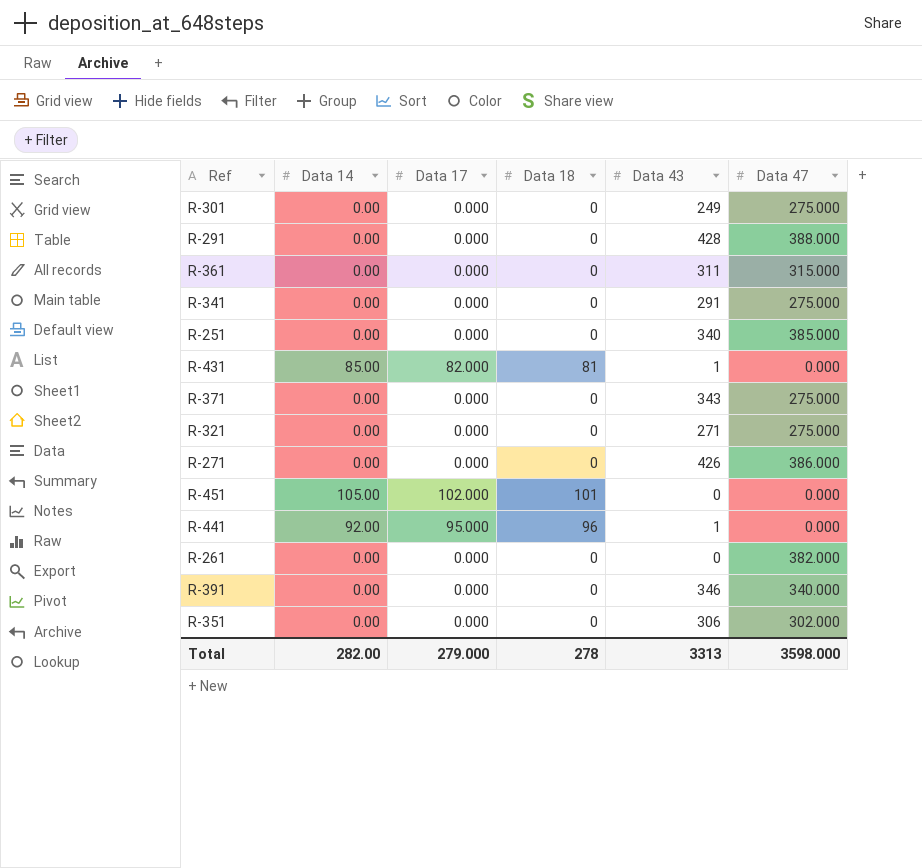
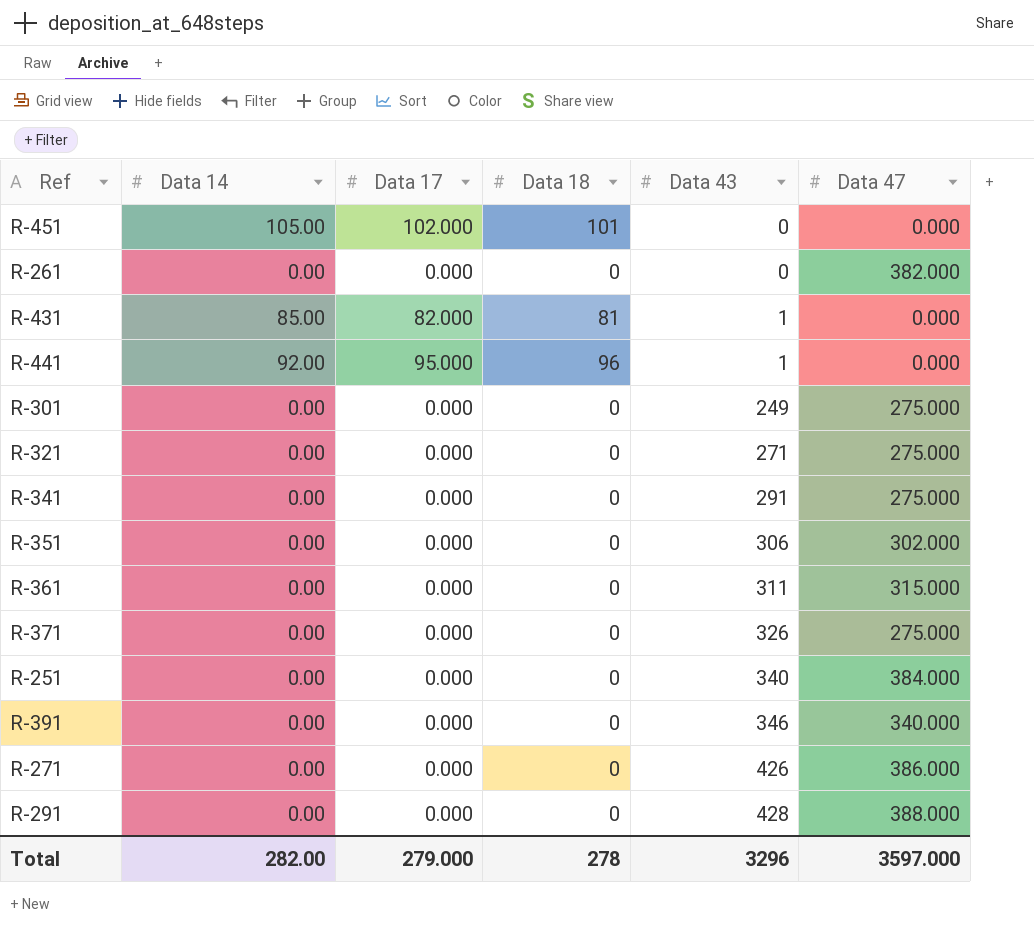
row order: none -> Data 43 ascending
R-371 | Data 43: 343 -> 326
R-251 | Data 47: 385.000 -> 384.000
Total | Data 43: 3313 -> 3296
Total | Data 47: 3598.000 -> 3597.000

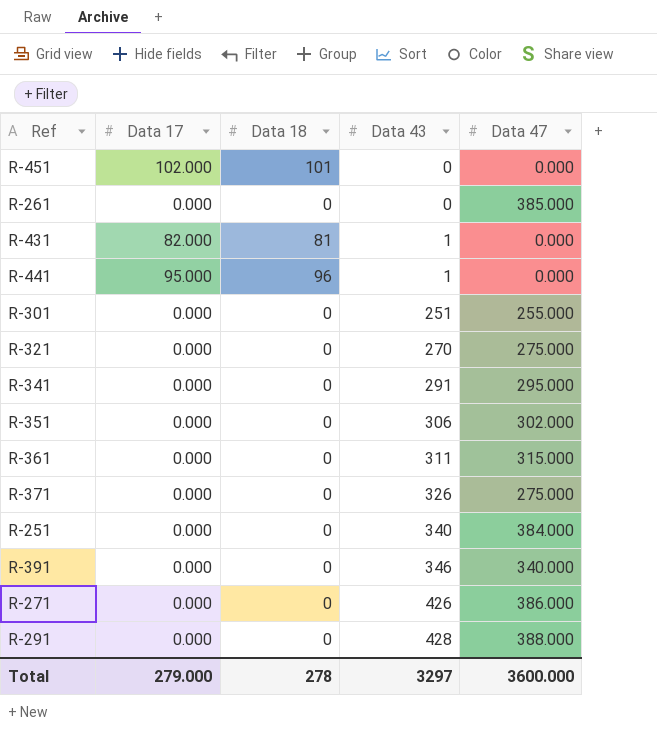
column Data 14 | position: 2 -> none
R-261 | Data 47: 382.000 -> 385.000
R-301 | Data 43: 249 -> 251
R-301 | Data 47: 275.000 -> 255.000
R-321 | Data 43: 271 -> 270
R-341 | Data 47: 275.000 -> 295.000
Total | Data 43: 3296 -> 3297
Total | Data 47: 3597.000 -> 3600.000

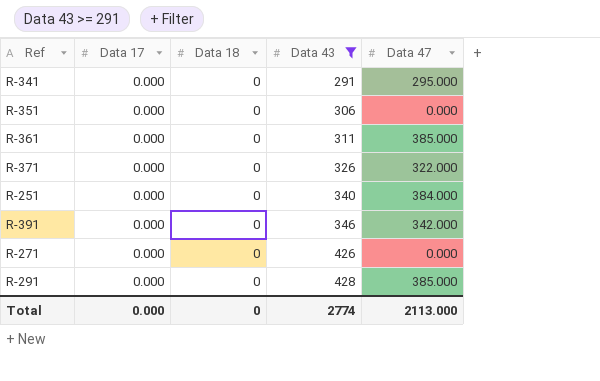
filter: none -> Data 43 >= 291
R-351 | Data 47: 302.000 -> 0.000
R-361 | Data 47: 315.000 -> 385.000
R-371 | Data 47: 275.000 -> 322.000
R-391 | Data 47: 340.000 -> 342.000
R-271 | Data 47: 386.000 -> 0.000
R-291 | Data 47: 388.000 -> 385.000
Total | Data 17: 279.000 -> 0.000
Total | Data 18: 278 -> 0
Total | Data 43: 3297 -> 2774
Total | Data 47: 3600.000 -> 2113.000

